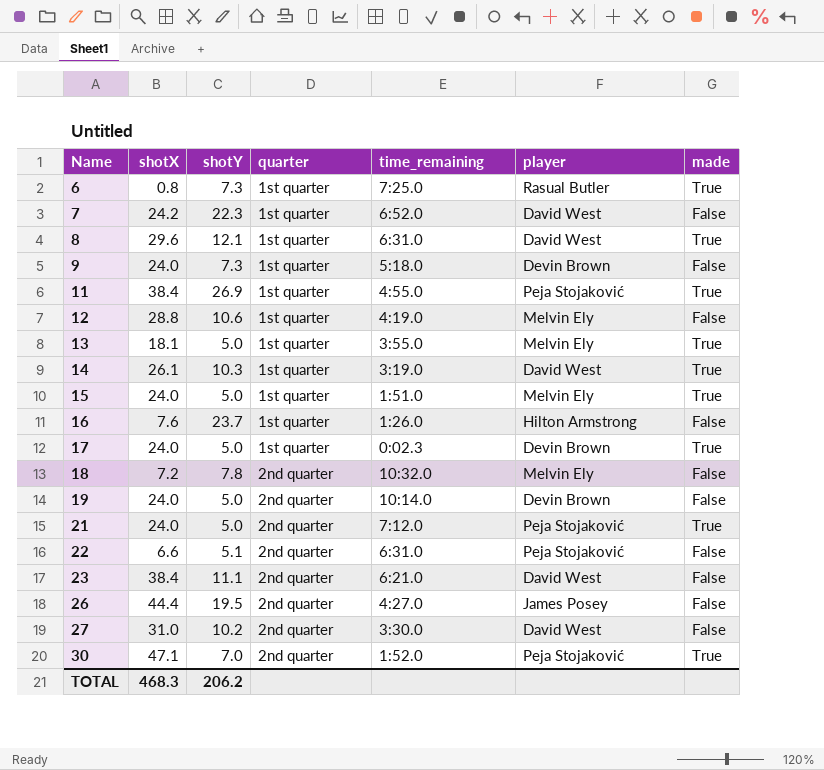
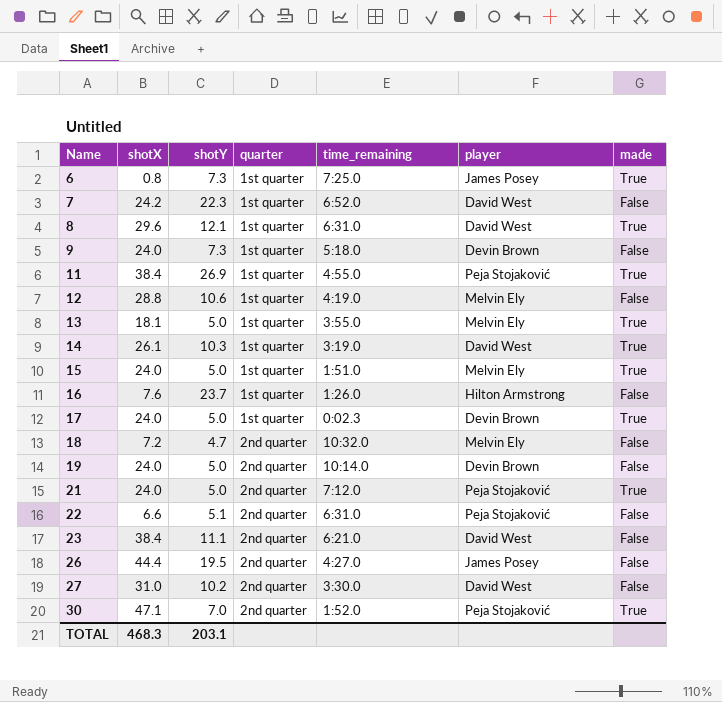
6 | player: Rasual Butler -> James Posey
18 | shotY: 7.8 -> 4.7
TOTAL | shotY: 206.2 -> 203.1

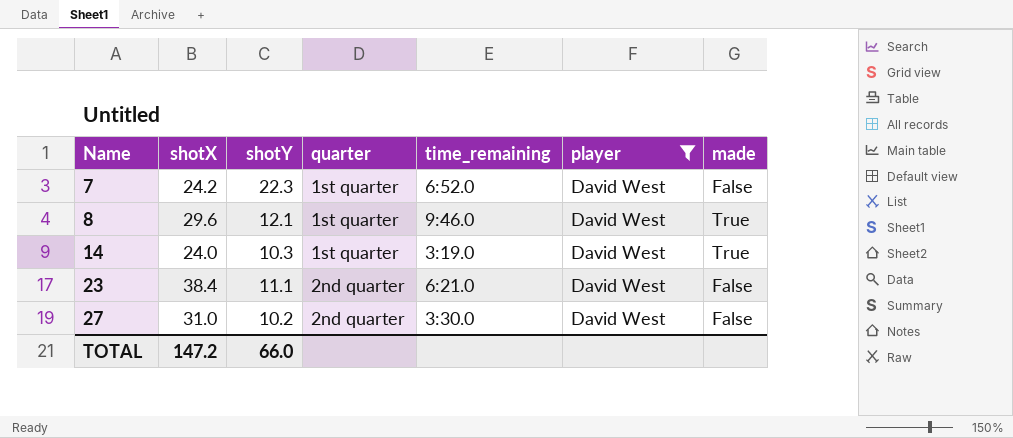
filter: none -> player = David West
8 | time_remaining: 6:31.0 -> 9:46.0
14 | shotX: 26.1 -> 24.0
TOTAL | shotX: 468.3 -> 147.2
TOTAL | shotY: 203.1 -> 66.0

